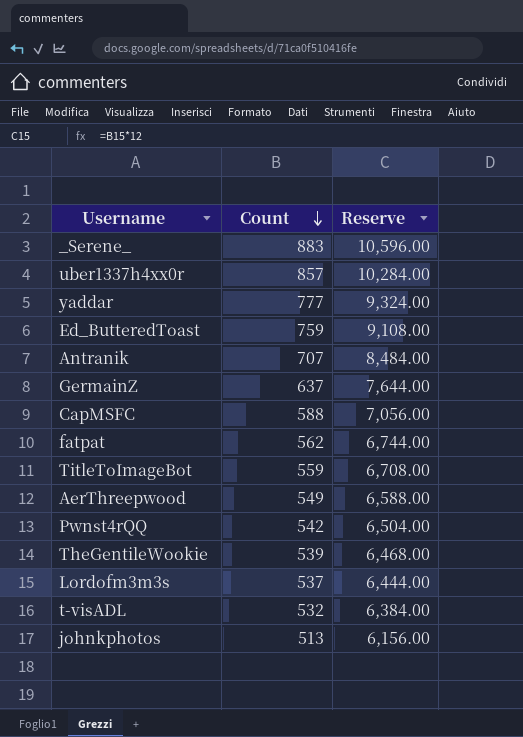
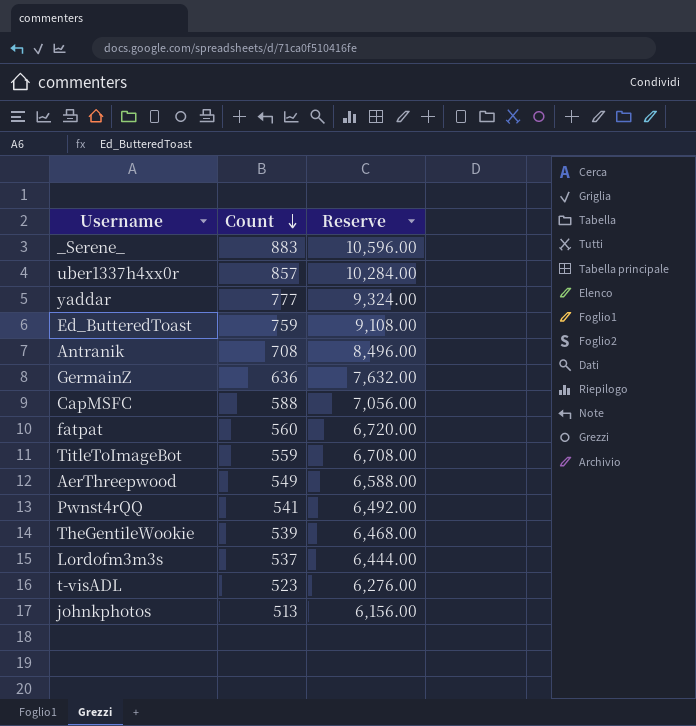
Antranik | Count: 707 -> 708
Antranik | Reserve: 8,484.00 -> 8,496.00
GermainZ | Count: 637 -> 636
GermainZ | Reserve: 7,644.00 -> 7,632.00
fatpat | Count: 562 -> 560
fatpat | Reserve: 6,744.00 -> 6,720.00
Pwnst4rQQ | Count: 542 -> 541
Pwnst4rQQ | Reserve: 6,504.00 -> 6,492.00
t-visADL | Count: 532 -> 523
t-visADL | Reserve: 6,384.00 -> 6,276.00

